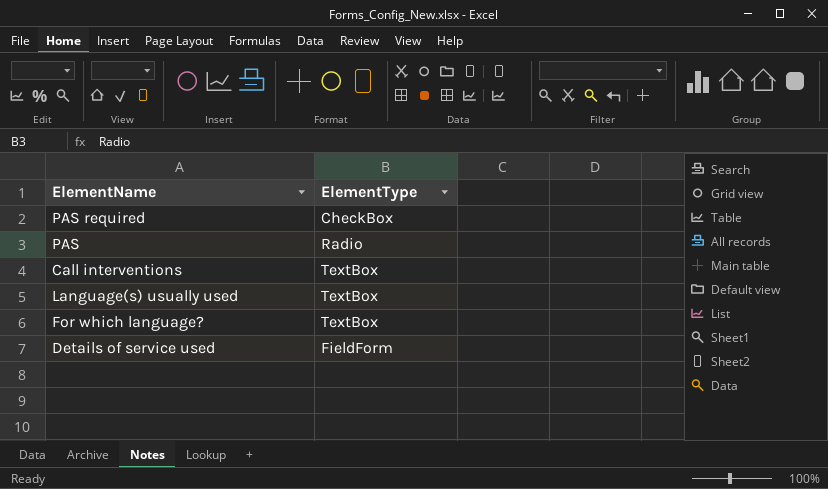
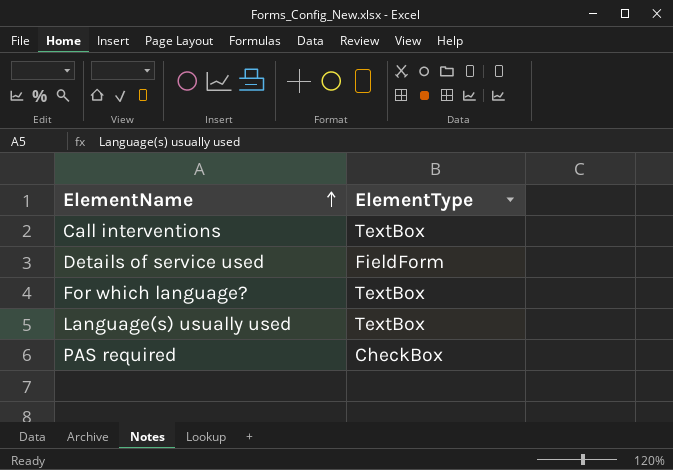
row order: none -> ElementName ascending
row PAS: Radio -> none

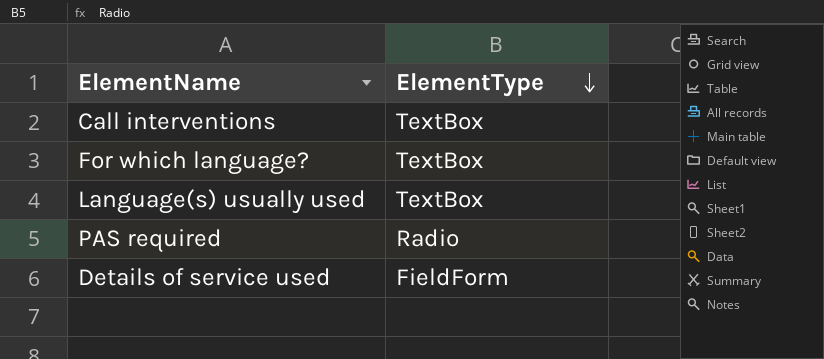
row order: ElementName ascending -> ElementType descending
PAS required | ElementType: CheckBox -> Radio

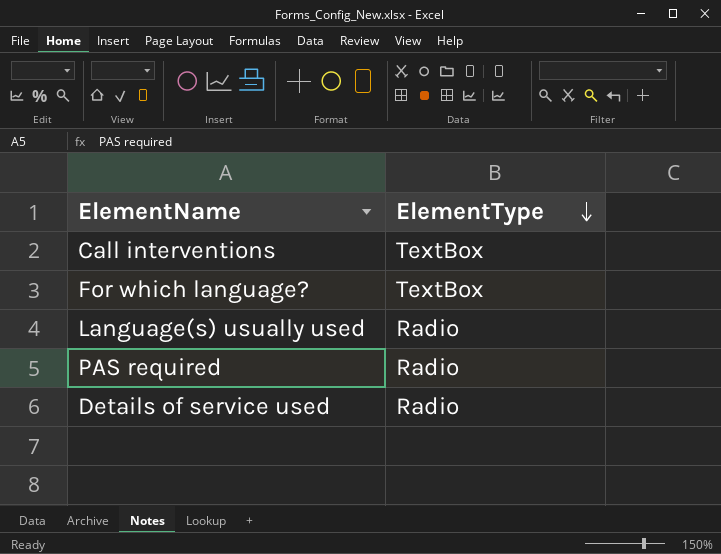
Language(s) usually used | ElementType: TextBox -> Radio
Details of service used | ElementType: FieldForm -> Radio

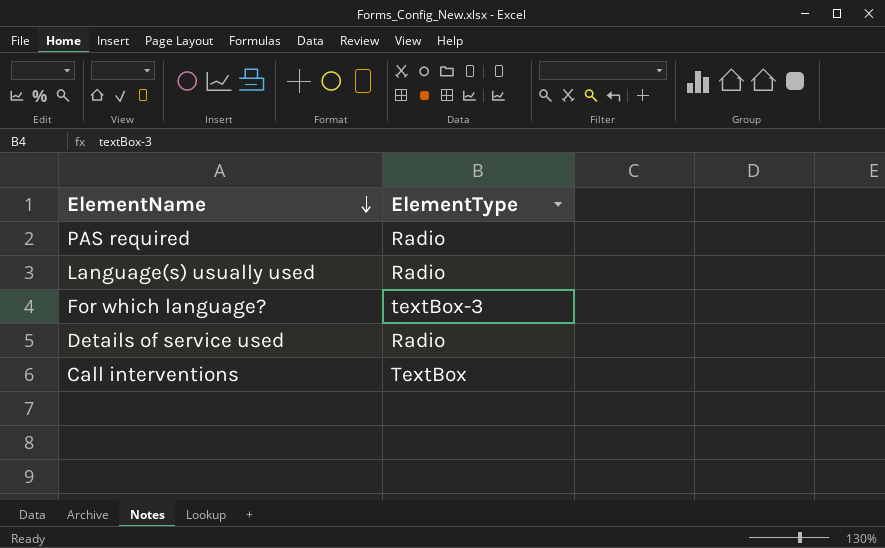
row order: ElementType descending -> ElementName descending
For which language? | ElementType: TextBox -> textBox-3

